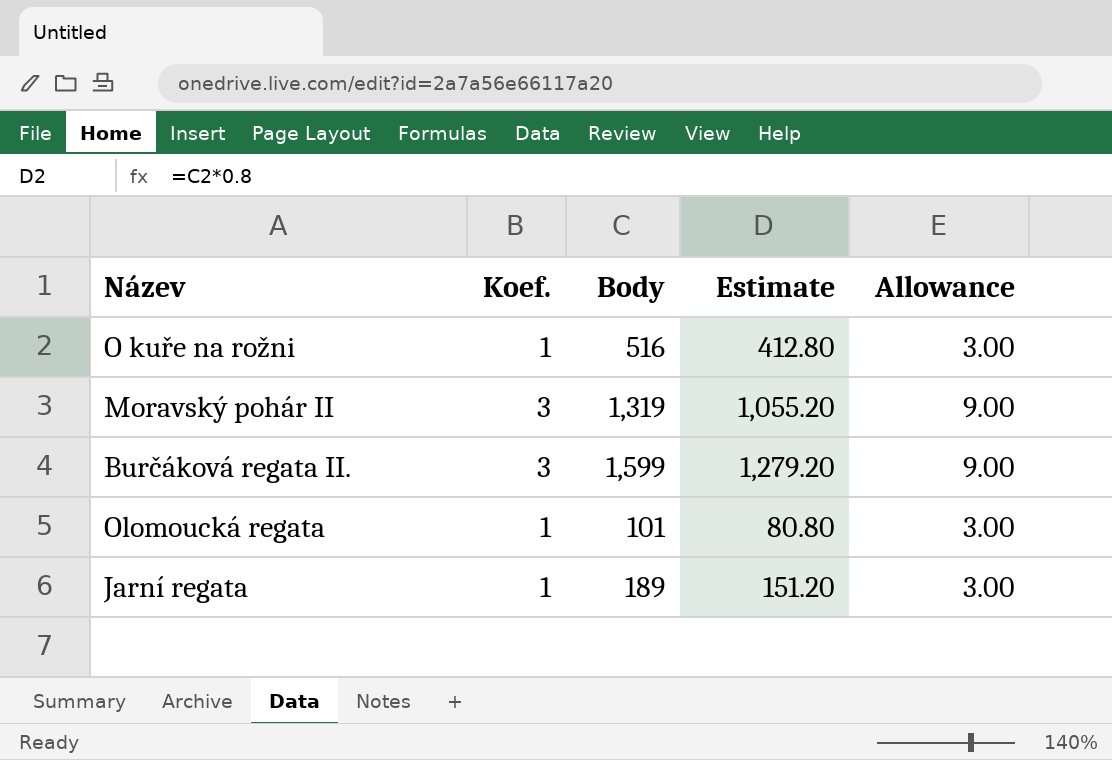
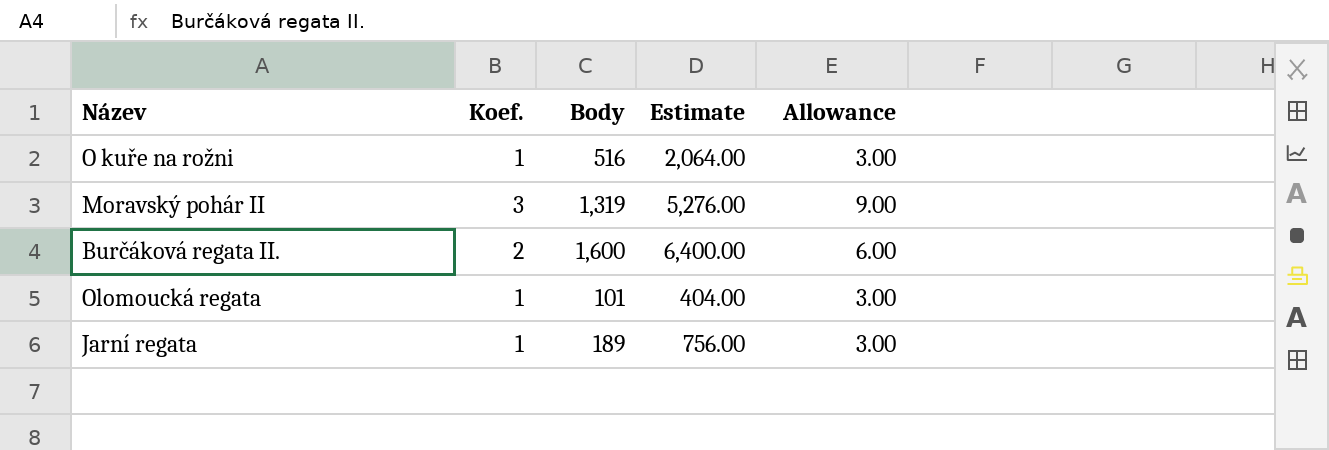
column Estimate | formula: [Body] * 0.8 -> [Body] * 4
Burčáková regata II. | Koef.: 3 -> 2
Burčáková regata II. | Body: 1,599 -> 1,600
Burčáková regata II. | Allowance: 9.00 -> 6.00

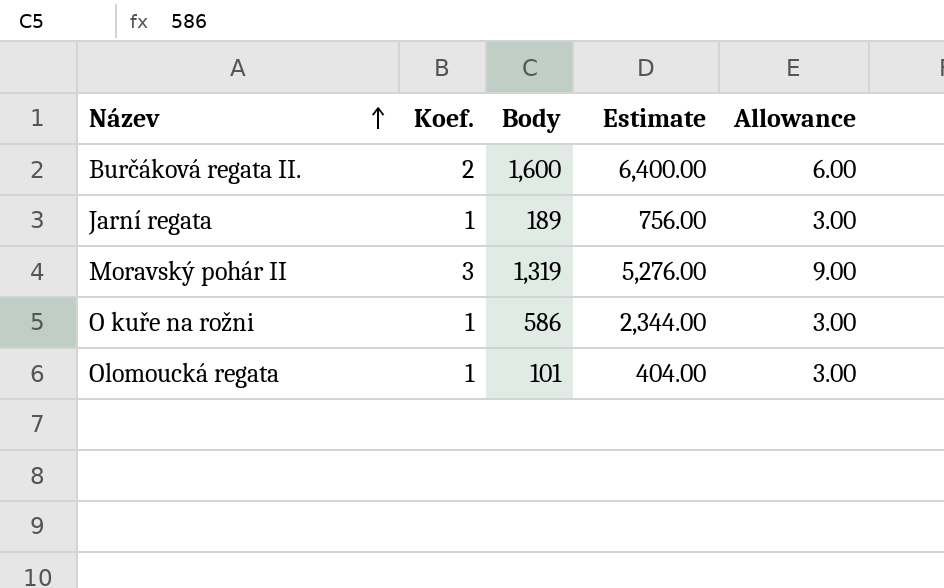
row order: none -> Název ascending
O kuře na rožni | Body: 516 -> 586
O kuře na rožni | Estimate: 2,064.00 -> 2,344.00

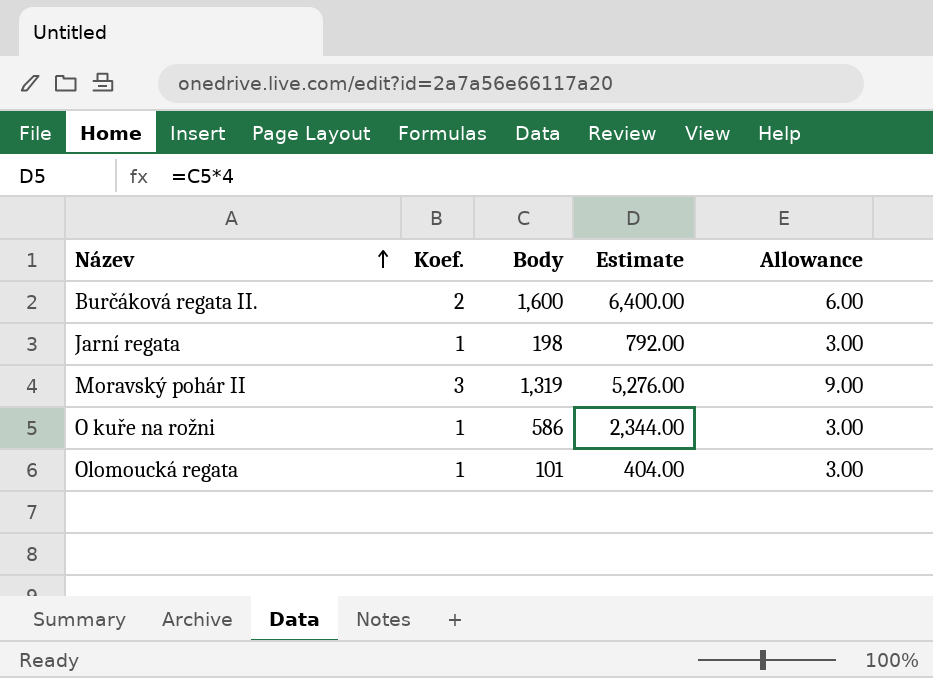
Jarní regata | Body: 189 -> 198
Jarní regata | Estimate: 756.00 -> 792.00

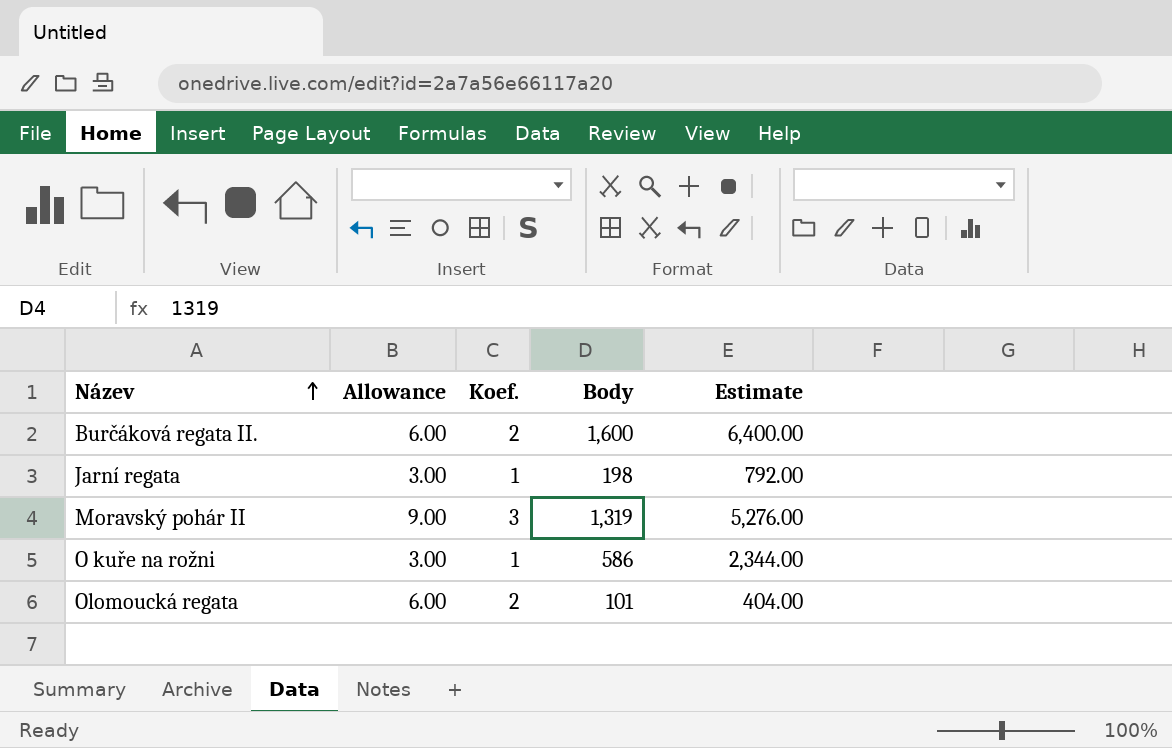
column Allowance | position: 5 -> 2
Olomoucká regata | Allowance: 3.00 -> 6.00
Olomoucká regata | Koef.: 1 -> 2

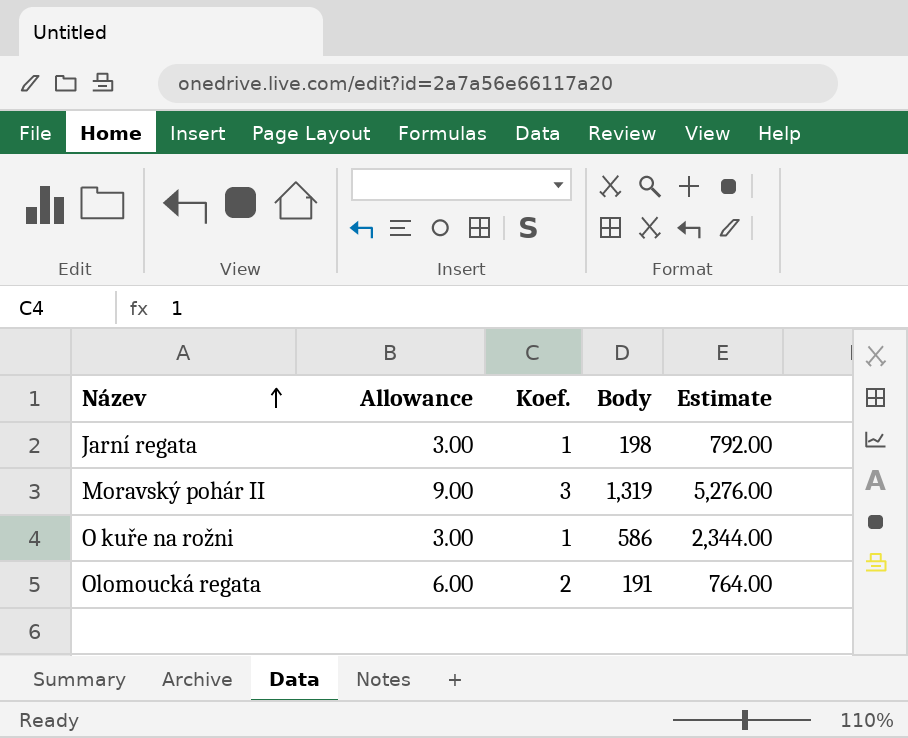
row Burčáková regata II.: 6.00 | 2 | 1,600 | 6,400.00 -> none
Olomoucká regata | Body: 101 -> 191
Olomoucká regata | Estimate: 404.00 -> 764.00

